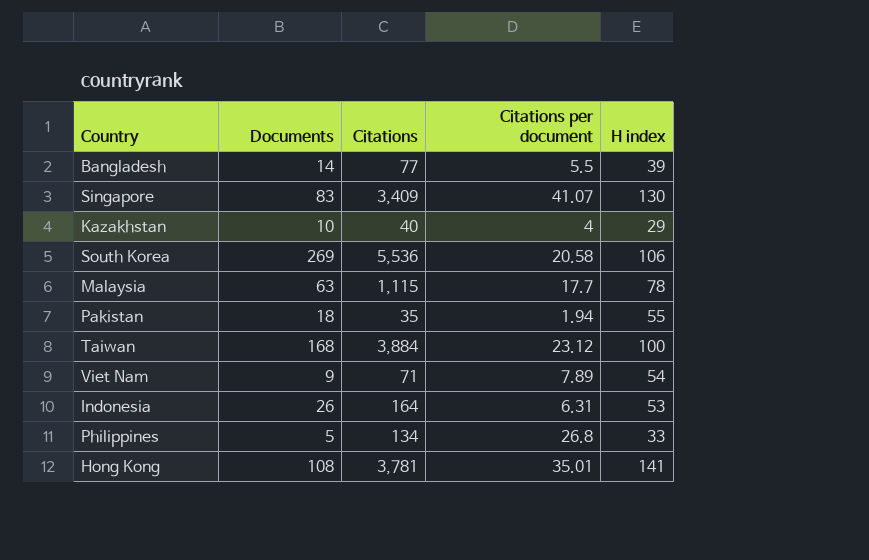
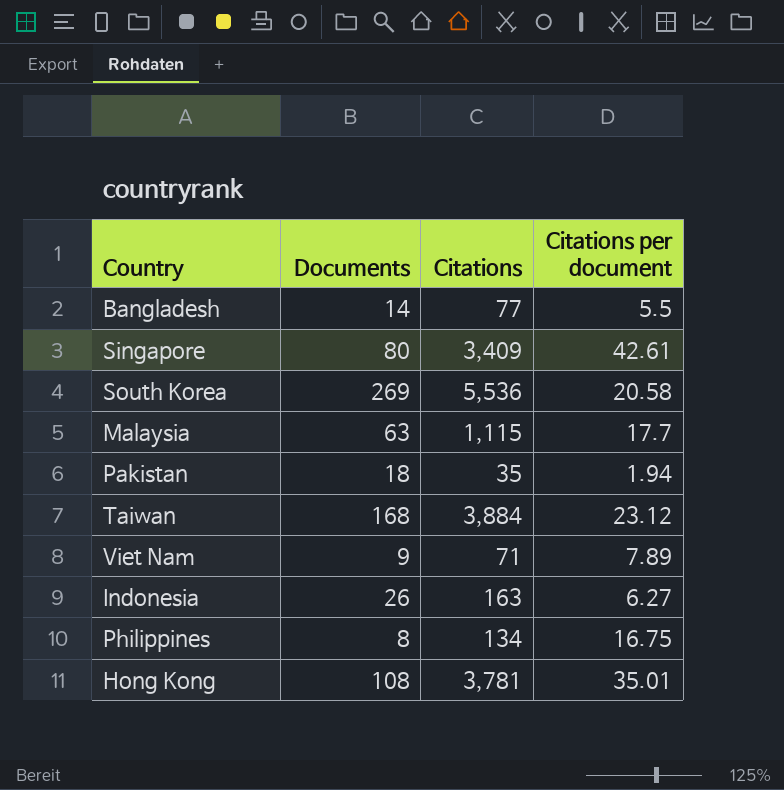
column H index | position: 5 -> none
row Kazakhstan: 10 | 40 | 4 | 29 -> none
Singapore | Documents: 83 -> 80
Singapore | Citations per document: 41.07 -> 42.61
Indonesia | Citations: 164 -> 163
Indonesia | Citations per document: 6.31 -> 6.27
Philippines | Documents: 5 -> 8
Philippines | Citations per document: 26.8 -> 16.75

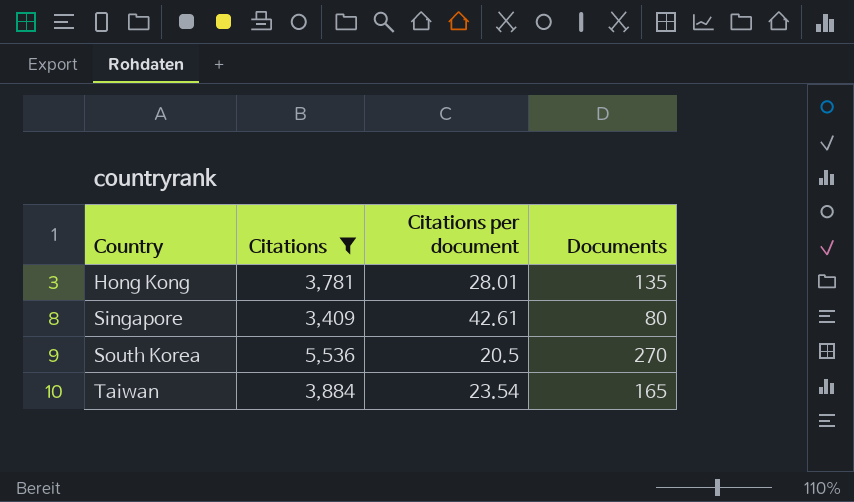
filter: none -> Citations >= 3,409
row order: none -> Country ascending
column Documents | position: 2 -> 4
Hong Kong | Citations per document: 35.01 -> 28.01
Hong Kong | Documents: 108 -> 135
South Korea | Citations per document: 20.58 -> 20.5
South Korea | Documents: 269 -> 270
Taiwan | Citations per document: 23.12 -> 23.54
Taiwan | Documents: 168 -> 165

